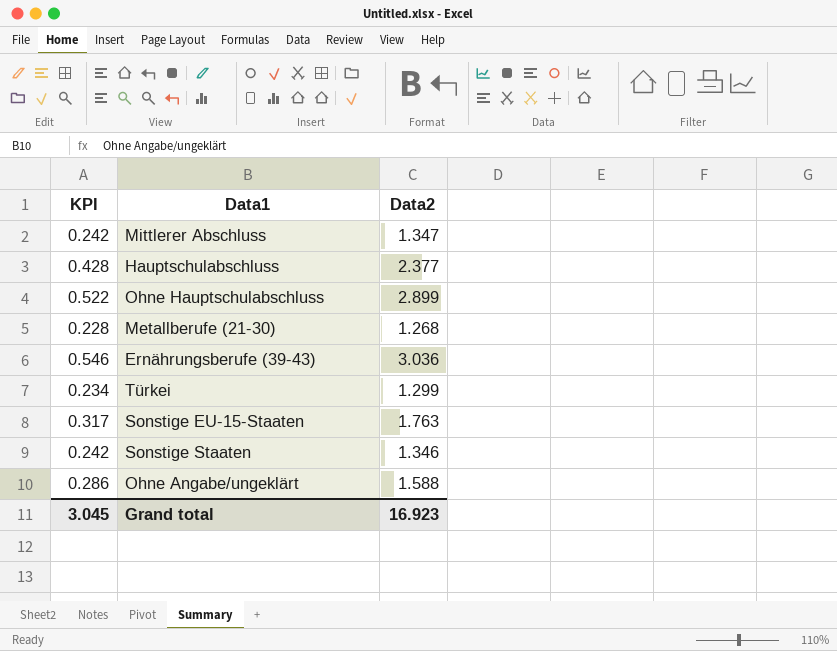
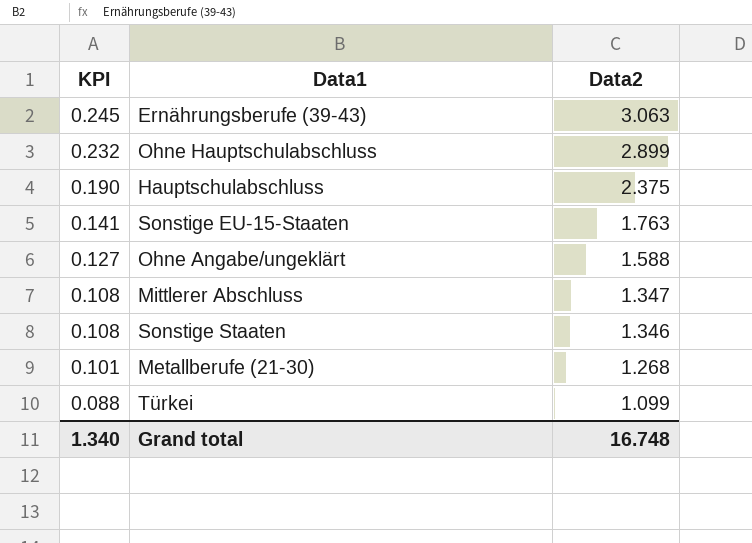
row order: none -> KPI descending
column KPI | formula: [Data2] * 0.18 -> [Data2] * 0.08
Ernährungsberufe (39-43) | Data2: 3.036 -> 3.063
Hauptschulabschluss | Data2: 2.377 -> 2.375
Türkei | Data2: 1.299 -> 1.099
Grand total | KPI: 3.045 -> 1.340
Grand total | Data2: 16.923 -> 16.748

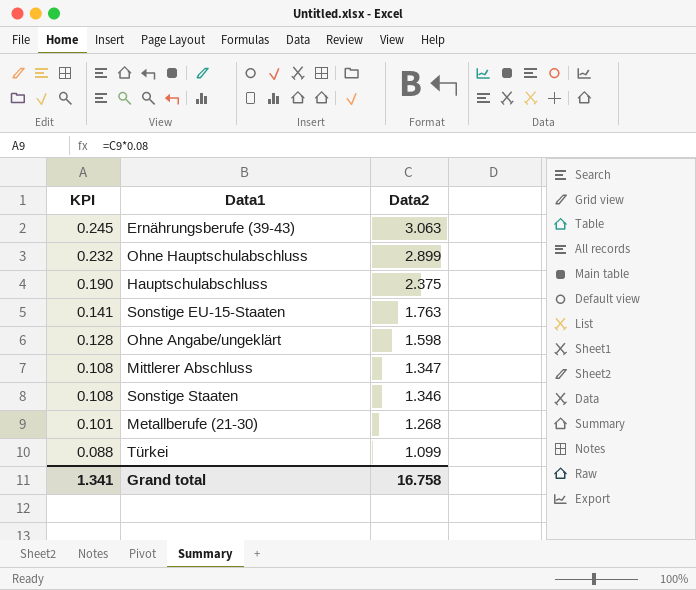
Ohne Angabe/ungeklärt | KPI: 0.127 -> 0.128
Ohne Angabe/ungeklärt | Data2: 1.588 -> 1.598
Grand total | KPI: 1.340 -> 1.341
Grand total | Data2: 16.748 -> 16.758

